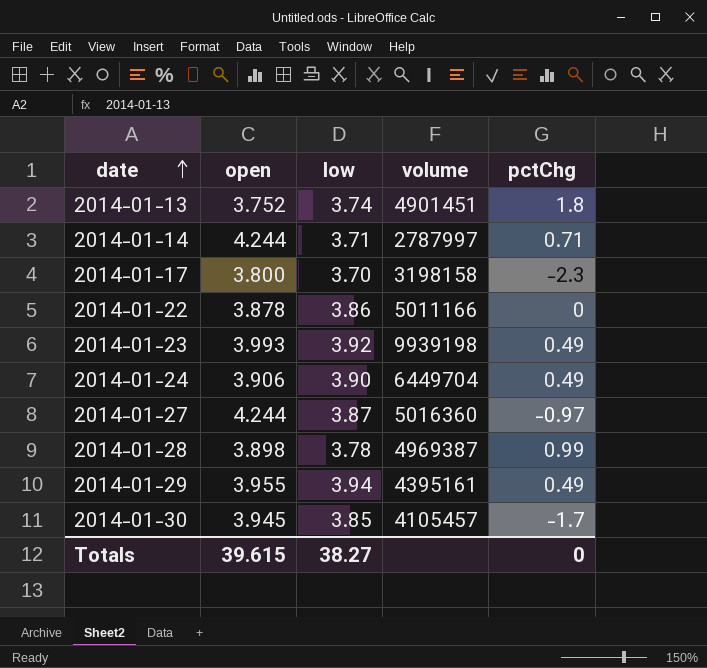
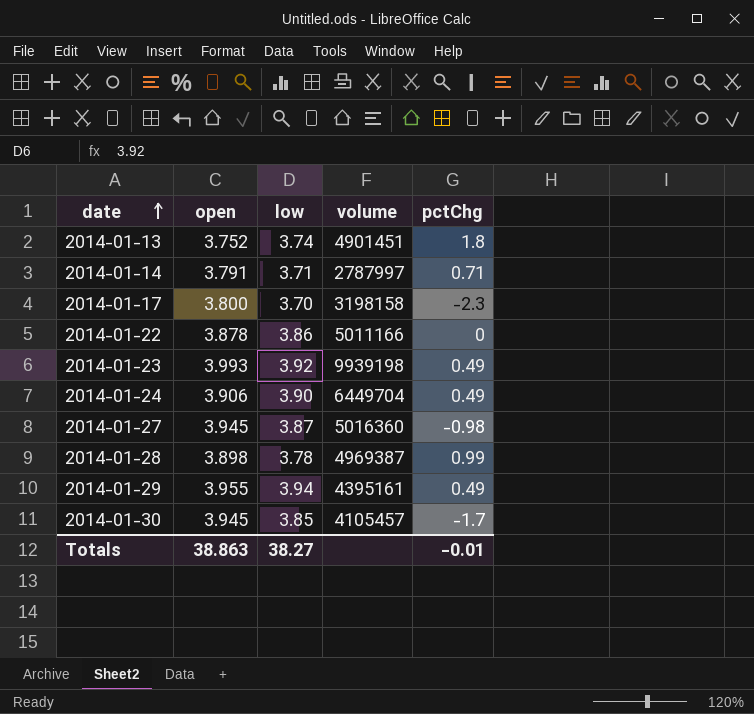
2014-01-14 | open: 4.244 -> 3.791
2014-01-27 | open: 4.244 -> 3.945
2014-01-27 | pctChg: -0.97 -> -0.98
Totals | open: 39.615 -> 38.863
Totals | pctChg: 0 -> -0.01

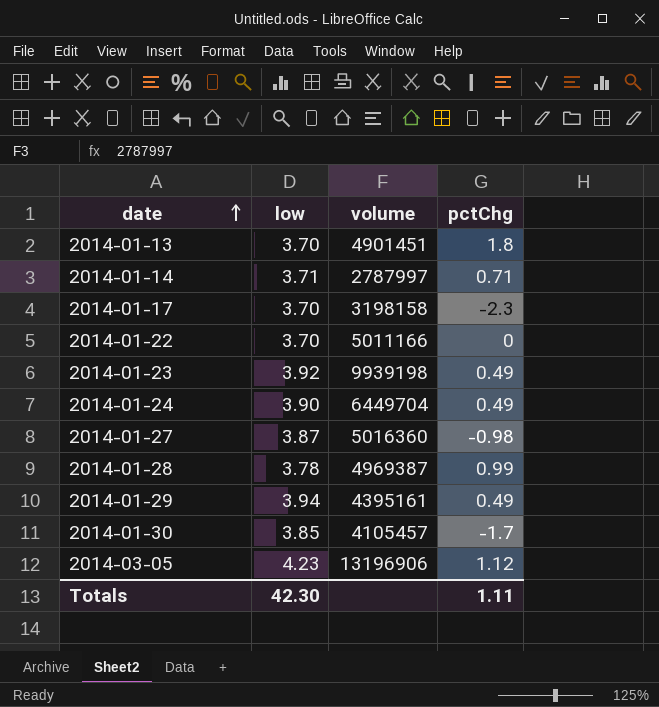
column open | position: 2 -> none
2014-01-13 | low: 3.74 -> 3.70
2014-01-22 | low: 3.86 -> 3.70
row 2014-03-05: none -> 4.23 | 13196906 | 1.12
Totals | low: 38.27 -> 42.30
Totals | pctChg: -0.01 -> 1.11

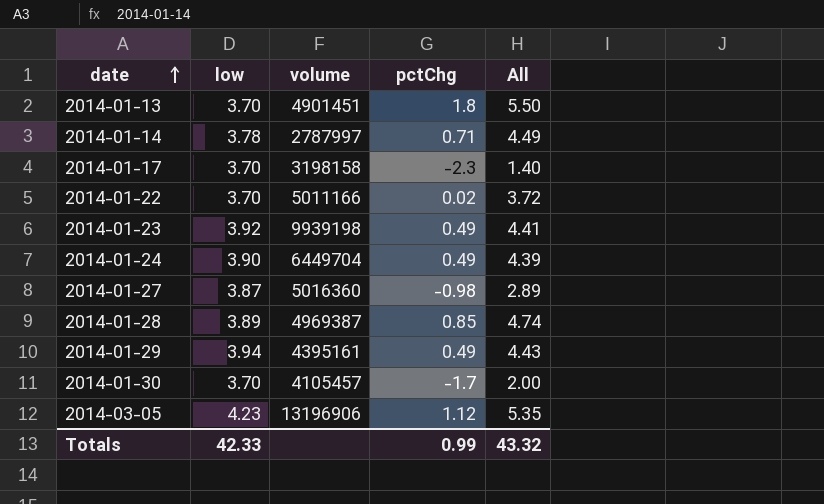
column All | formula: none -> [low] + [pctChg]
2014-01-14 | low: 3.71 -> 3.78
2014-01-22 | pctChg: 0 -> 0.02
2014-01-28 | low: 3.78 -> 3.89
2014-01-28 | pctChg: 0.99 -> 0.85
2014-01-30 | low: 3.85 -> 3.70
Totals | low: 42.30 -> 42.33
Totals | pctChg: 1.11 -> 0.99

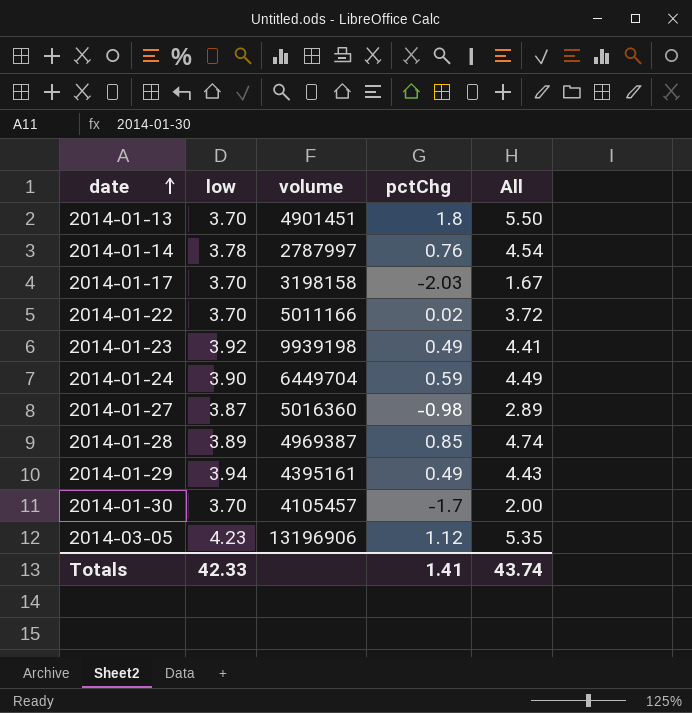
2014-01-14 | pctChg: 0.71 -> 0.76
2014-01-14 | All: 4.49 -> 4.54
2014-01-17 | pctChg: -2.3 -> -2.03
2014-01-17 | All: 1.40 -> 1.67
2014-01-24 | pctChg: 0.49 -> 0.59
2014-01-24 | All: 4.39 -> 4.49
Totals | pctChg: 0.99 -> 1.41
Totals | All: 43.32 -> 43.74

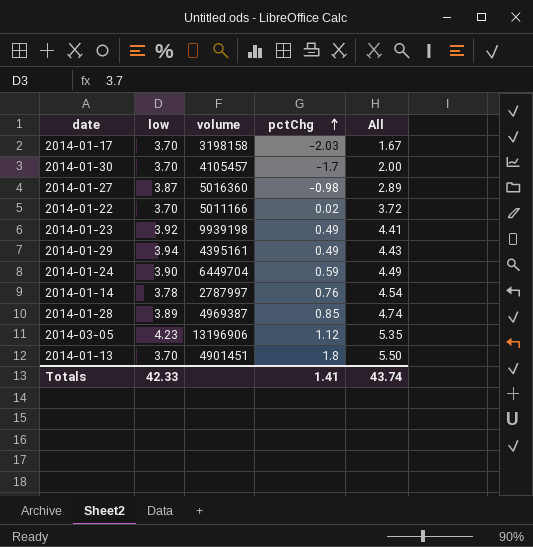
row order: date ascending -> pctChg ascending

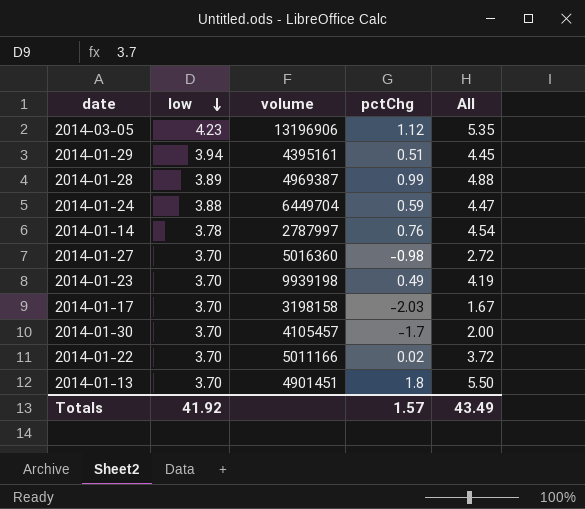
row order: pctChg ascending -> low descending
2014-01-29 | pctChg: 0.49 -> 0.51
2014-01-29 | All: 4.43 -> 4.45
2014-01-28 | pctChg: 0.85 -> 0.99
2014-01-28 | All: 4.74 -> 4.88
2014-01-24 | low: 3.90 -> 3.88
2014-01-24 | All: 4.49 -> 4.47
2014-01-27 | low: 3.87 -> 3.70
2014-01-27 | All: 2.89 -> 2.72
2014-01-23 | low: 3.92 -> 3.70
2014-01-23 | All: 4.41 -> 4.19
Totals | low: 42.33 -> 41.92
Totals | pctChg: 1.41 -> 1.57
Totals | All: 43.74 -> 43.49

